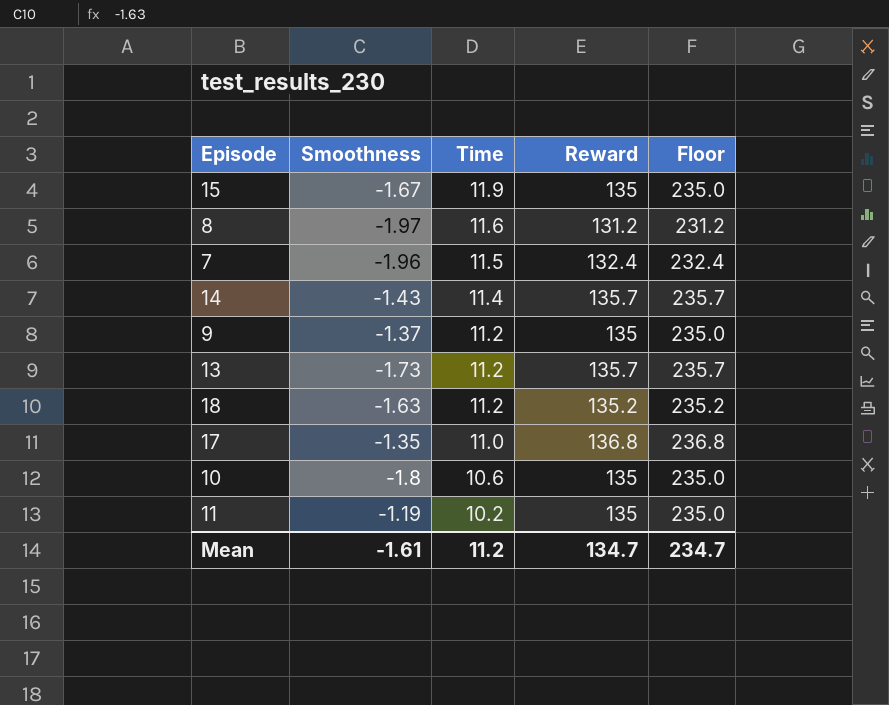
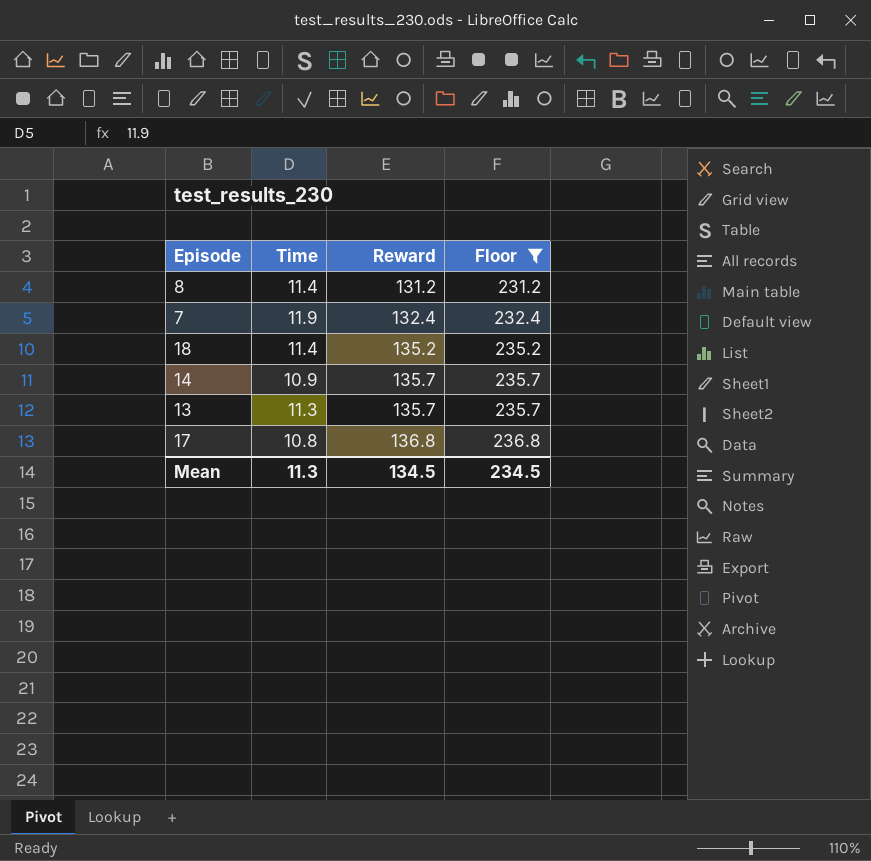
filter: none -> Floor != 235.0
row order: Time descending -> Reward ascending
column Smoothness | position: 2 -> none
8 | Time: 11.6 -> 11.4
7 | Time: 11.5 -> 11.9
18 | Time: 11.2 -> 11.4
14 | Time: 11.4 -> 10.9
13 | Time: 11.2 -> 11.3
17 | Time: 11.0 -> 10.8
Mean | Time: 11.2 -> 11.3
Mean | Reward: 134.7 -> 134.5
Mean | Floor: 234.7 -> 234.5

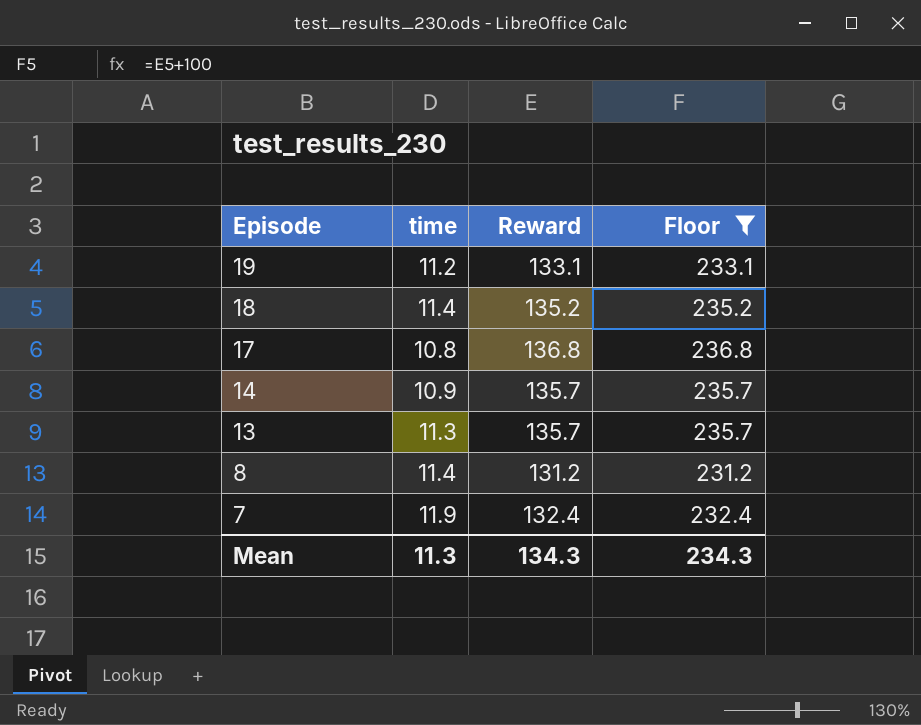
row order: Reward ascending -> Episode descending
column name: Time -> time
row 19: none -> 11.2 | 133.1 | 233.1
Mean | Reward: 134.5 -> 134.3
Mean | Floor: 234.5 -> 234.3

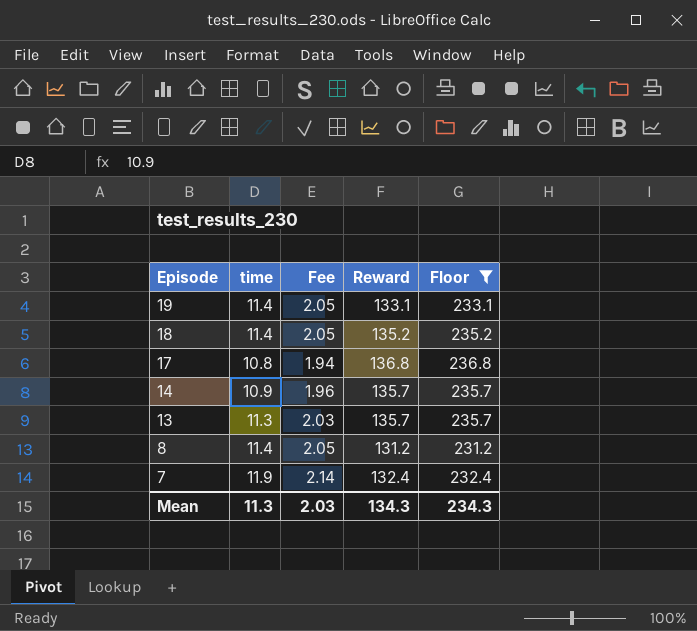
column Fee | formula: none -> [time] * 0.18
19 | time: 11.2 -> 11.4

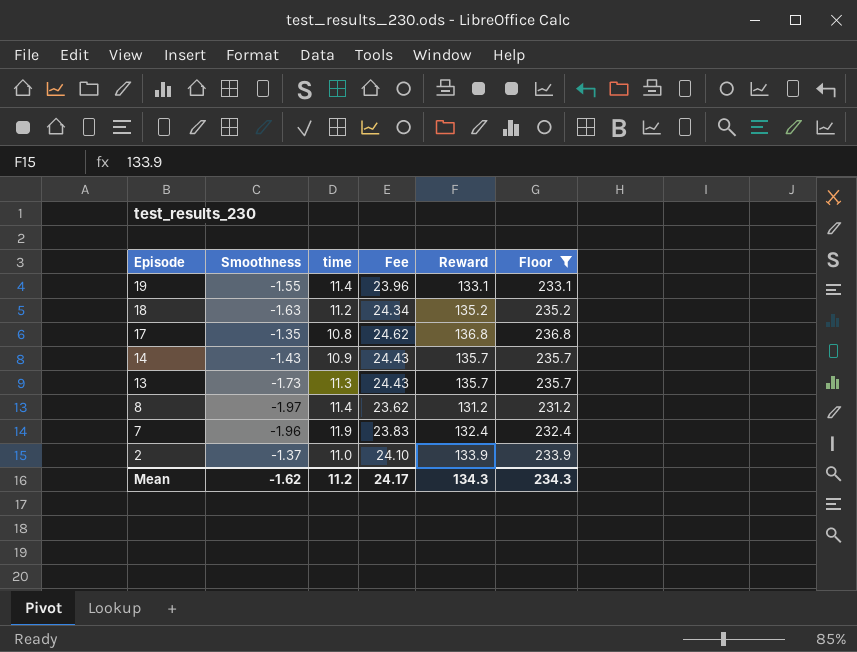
column Smoothness | position: none -> 2
column Fee | formula: [time] * 0.18 -> [Reward] * 0.18
18 | time: 11.4 -> 11.2
row 2: none -> -1.37 | 11.0 | 24.10 | 133.9 | 233.9
Mean | time: 11.3 -> 11.2
Mean | Fee: 2.03 -> 24.17

